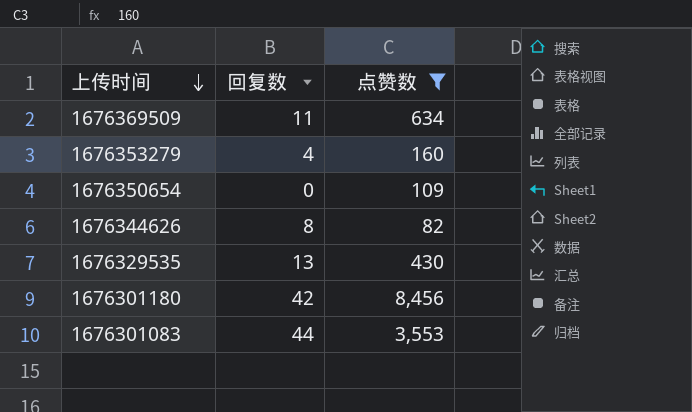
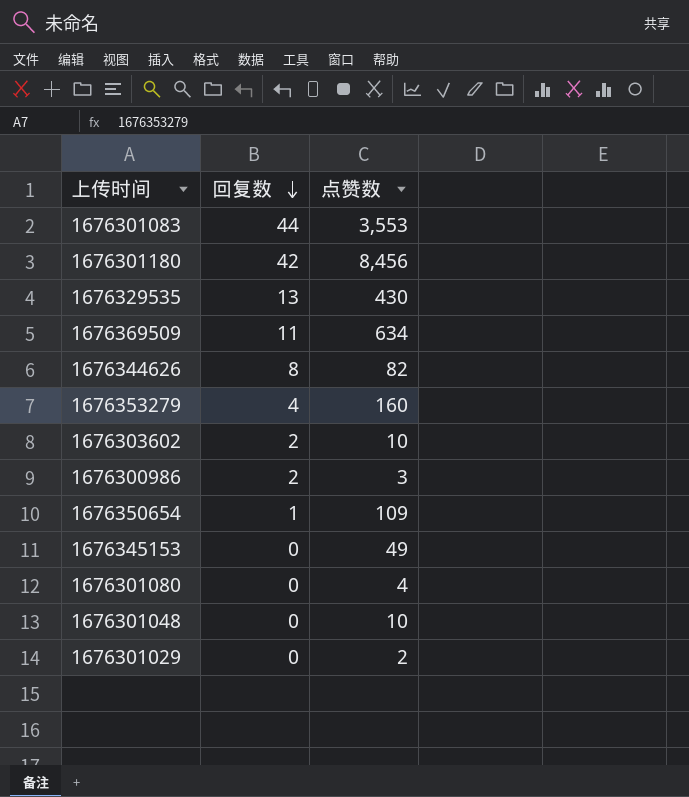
filter: 点赞数 >= 82 -> none
row order: 上传时间 descending -> 回复数 descending
1676350654 | 回复数: 0 -> 1

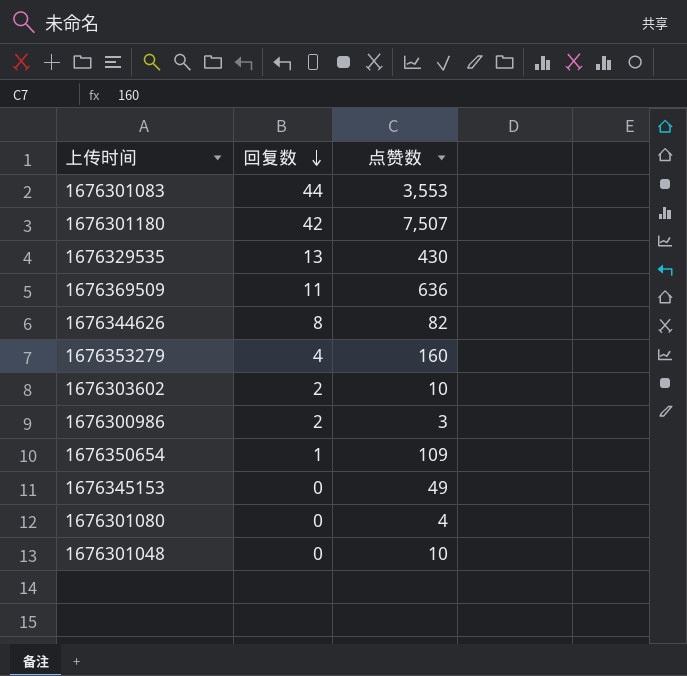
row 1676301029: 0 | 2 -> none
1676301180 | 点赞数: 8,456 -> 7,507
1676369509 | 点赞数: 634 -> 636

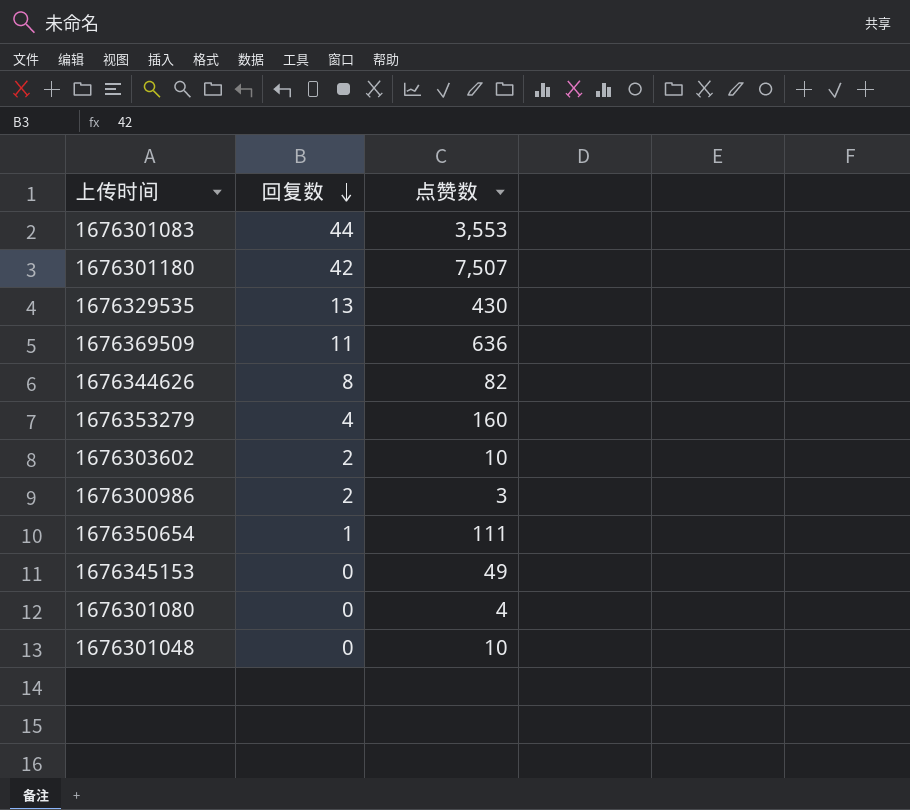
1676350654 | 点赞数: 109 -> 111

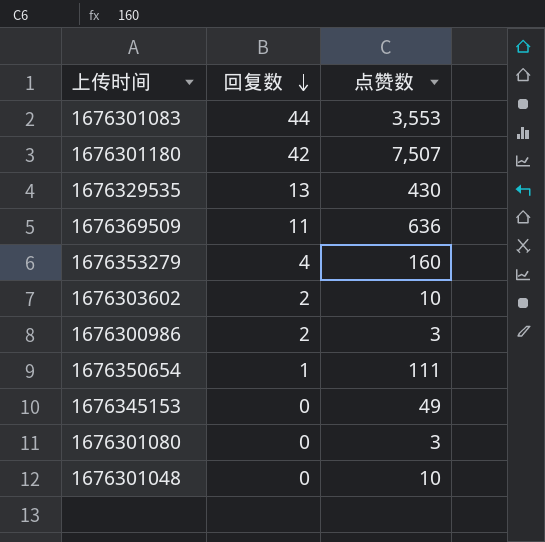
row 1676344626: 8 | 82 -> none
1676301080 | 点赞数: 4 -> 3

